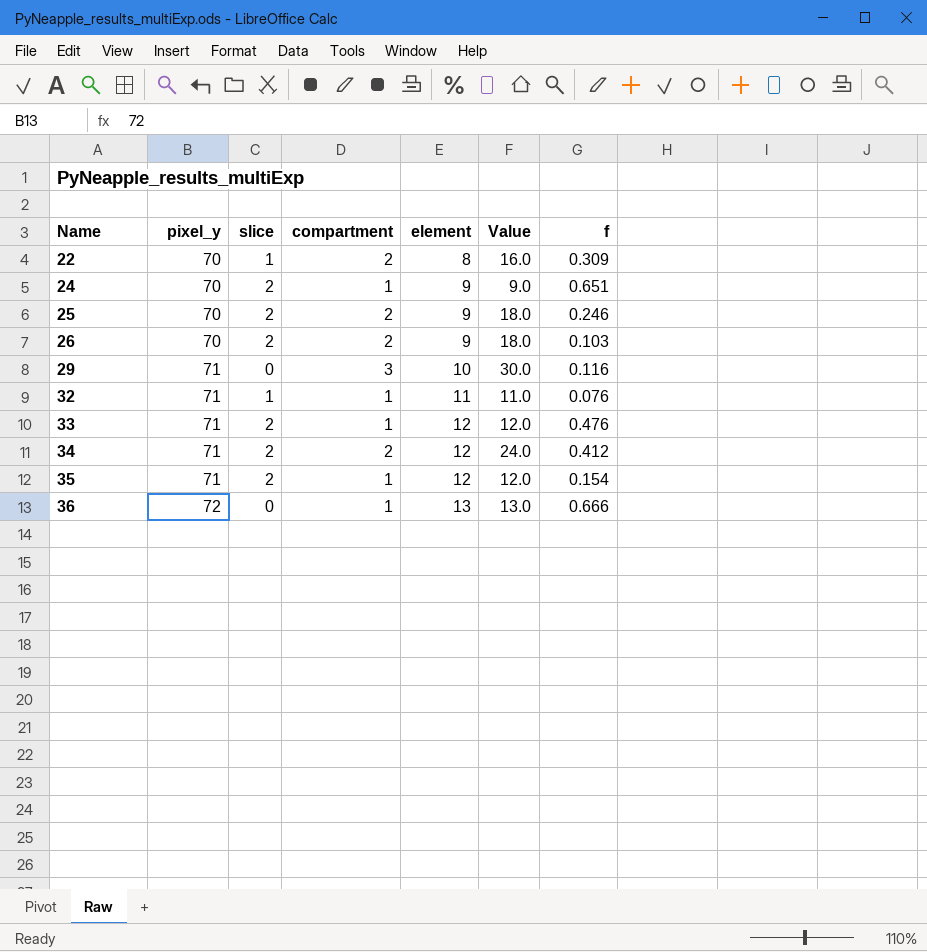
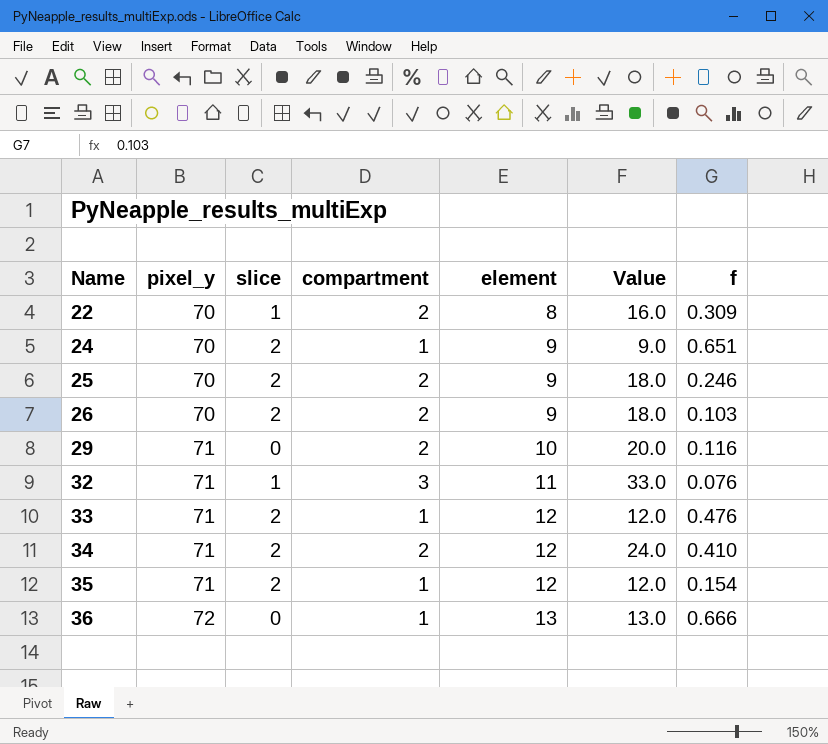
29 | compartment: 3 -> 2
29 | Value: 30.0 -> 20.0
32 | compartment: 1 -> 3
32 | Value: 11.0 -> 33.0
34 | f: 0.412 -> 0.410

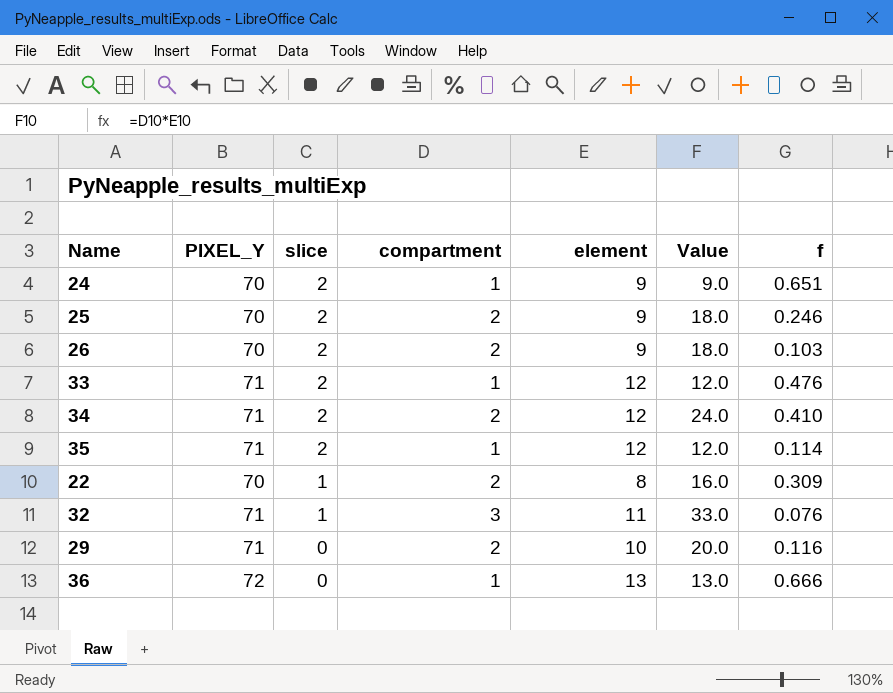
row order: Name ascending -> slice descending
column name: pixel_y -> PIXEL_Y
35 | f: 0.154 -> 0.114

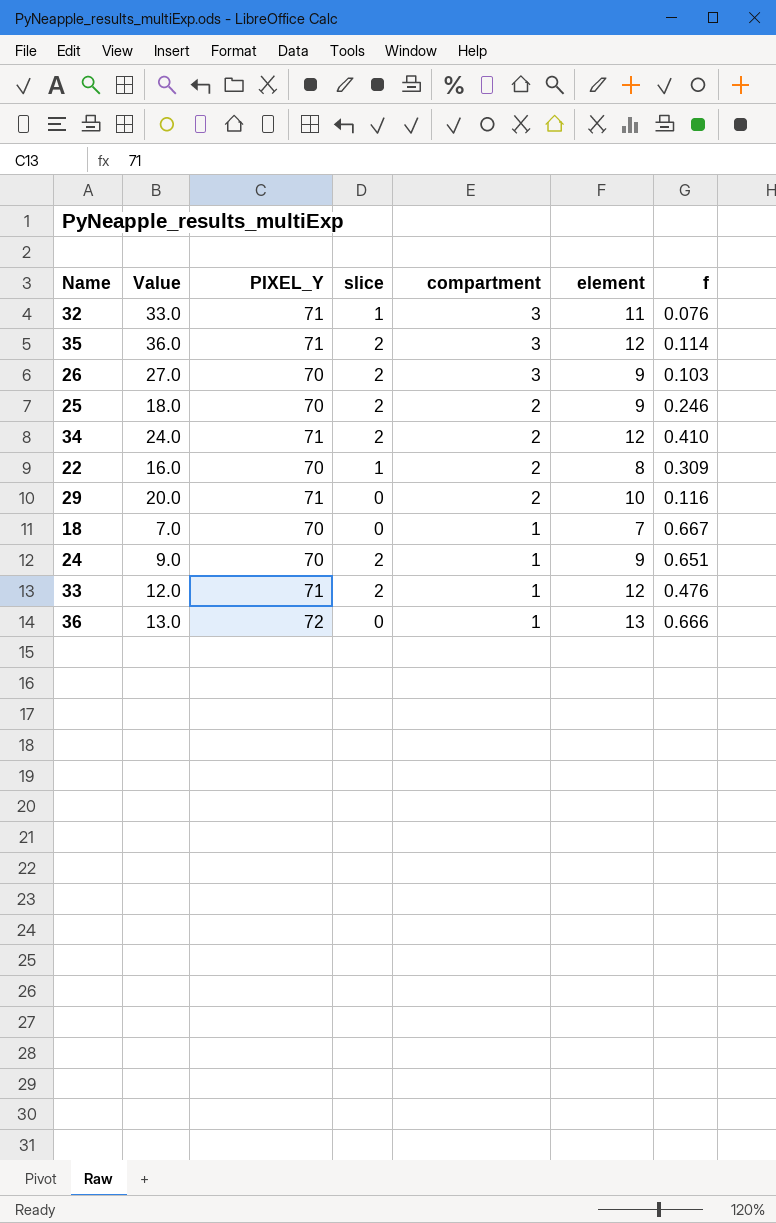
row order: slice descending -> compartment descending
column Value | position: 6 -> 2
35 | Value: 12.0 -> 36.0
35 | compartment: 1 -> 3
26 | Value: 18.0 -> 27.0
26 | compartment: 2 -> 3
row 18: none -> 7.0 | 70 | 0 | 1 | 7 | 0.667

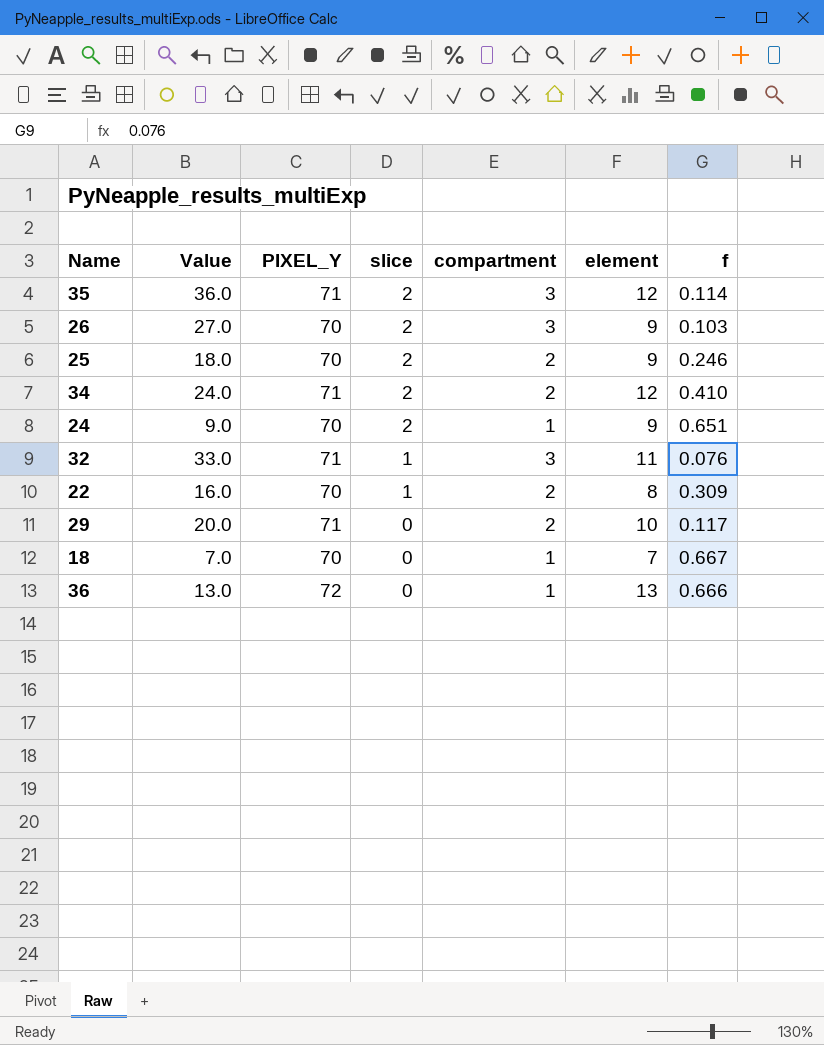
row order: compartment descending -> slice descending
row 33: 12.0 | 71 | 2 | 1 | 12 | 0.476 -> none
29 | f: 0.116 -> 0.117

